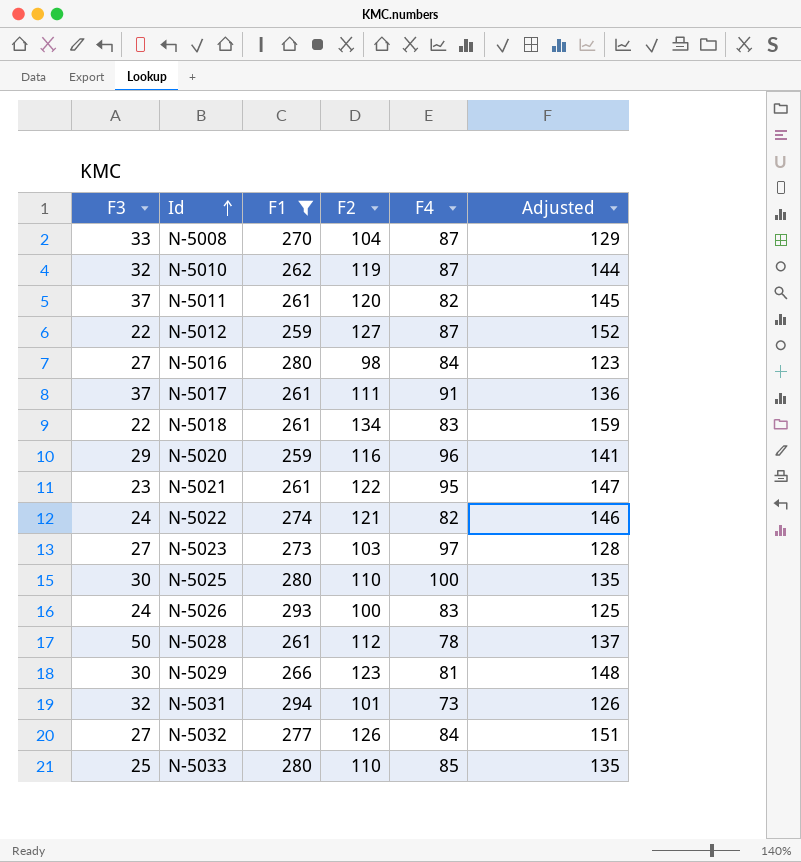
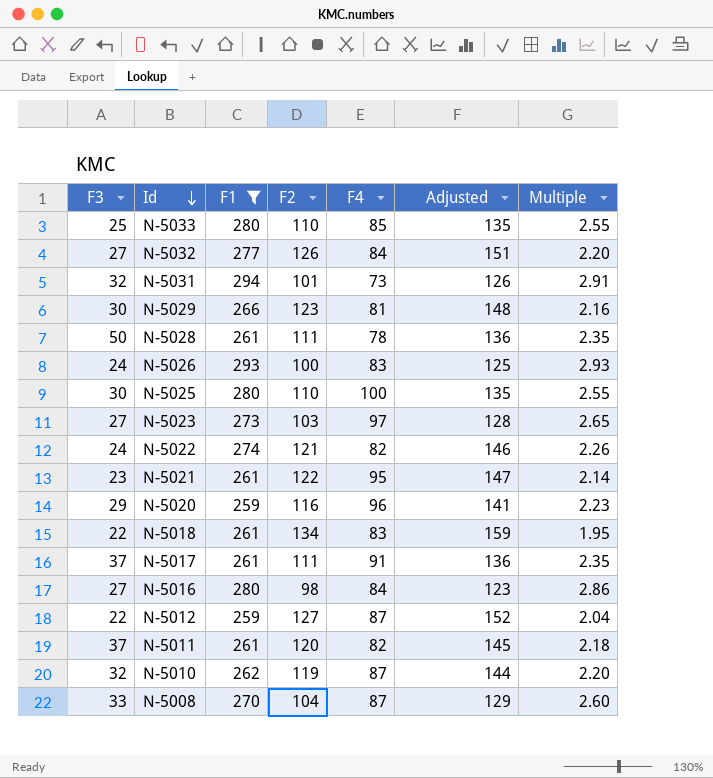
row order: Id ascending -> Id descending
column Multiple | formula: none -> [F1] / [F2]
N-5028 | F2: 112 -> 111
N-5028 | Adjusted: 137 -> 136

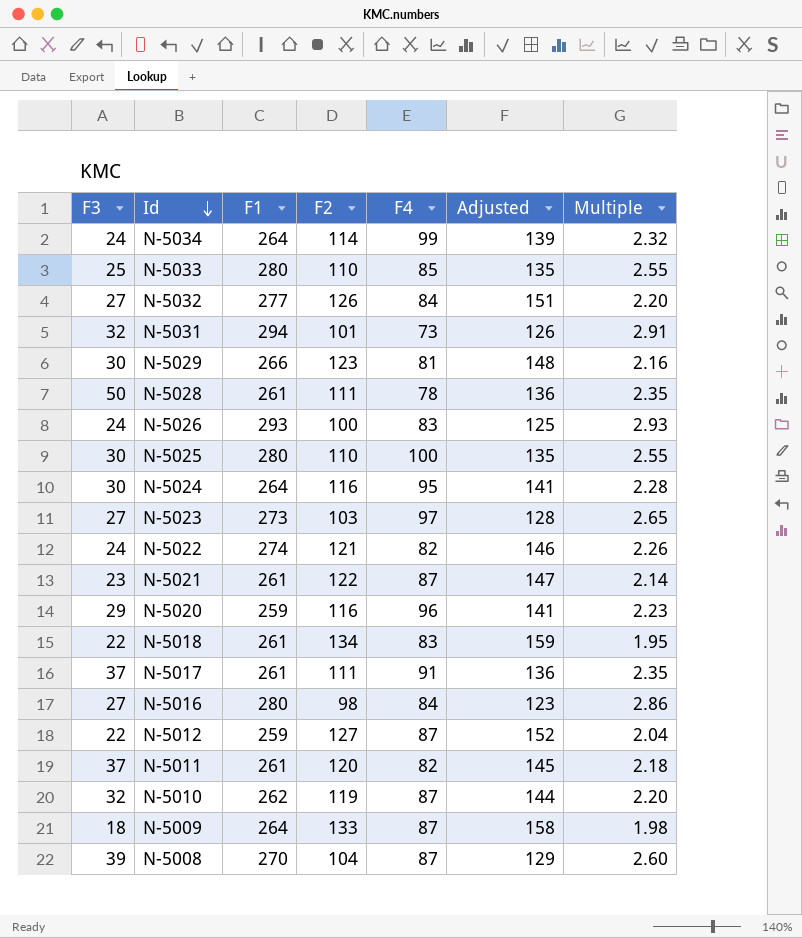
filter: F1 != 264 -> none
N-5021 | F4: 95 -> 87
N-5008 | F3: 33 -> 39

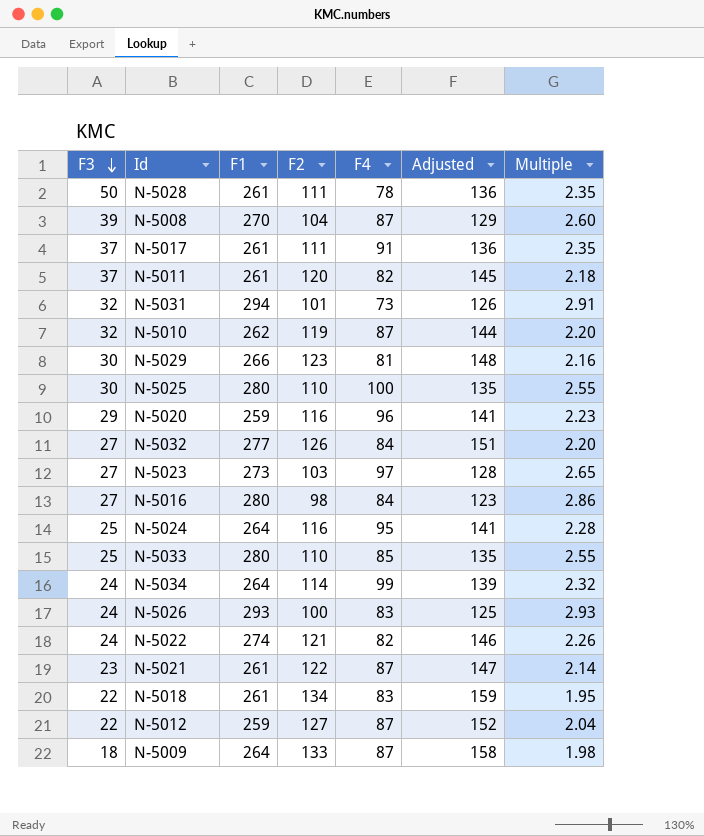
row order: Id descending -> F3 descending
N-5024 | F3: 30 -> 25

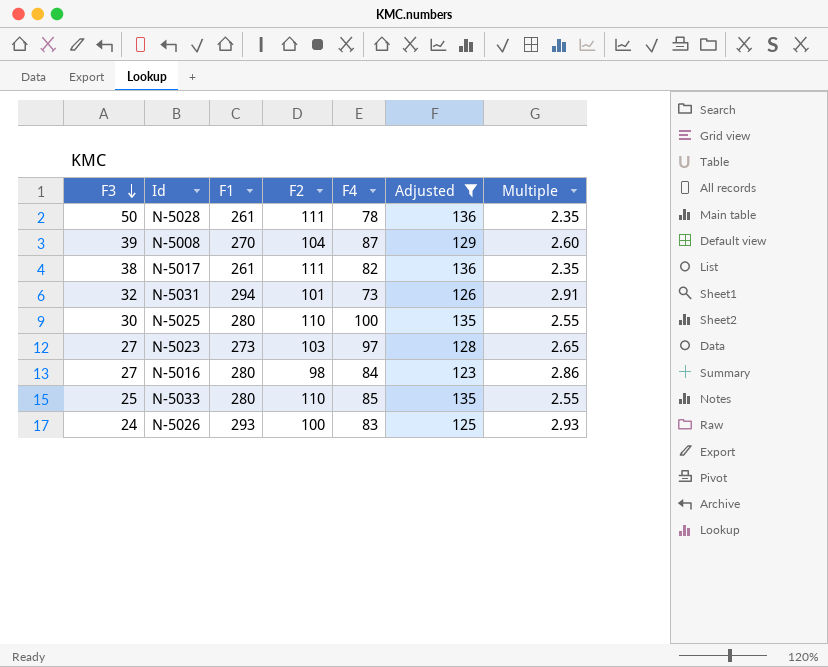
filter: none -> Adjusted <= 136
N-5017 | F3: 37 -> 38
N-5017 | F4: 91 -> 82

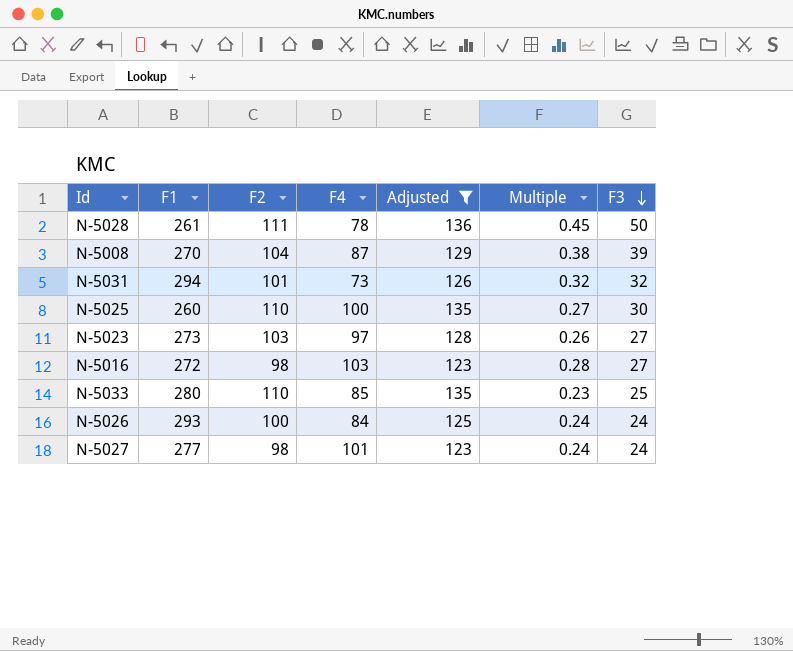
column Multiple | formula: [F1] / [F2] -> [F3] / [F2]
column F3 | position: 1 -> 7
row N-5017: 38 | 261 | 111 | 82 | 136 | 2.35 -> none
N-5025 | F1: 280 -> 260
N-5016 | F1: 280 -> 272
N-5016 | F4: 84 -> 103
N-5026 | F4: 83 -> 84
row N-5027: none -> 277 | 98 | 101 | 123 | 0.24 | 24

